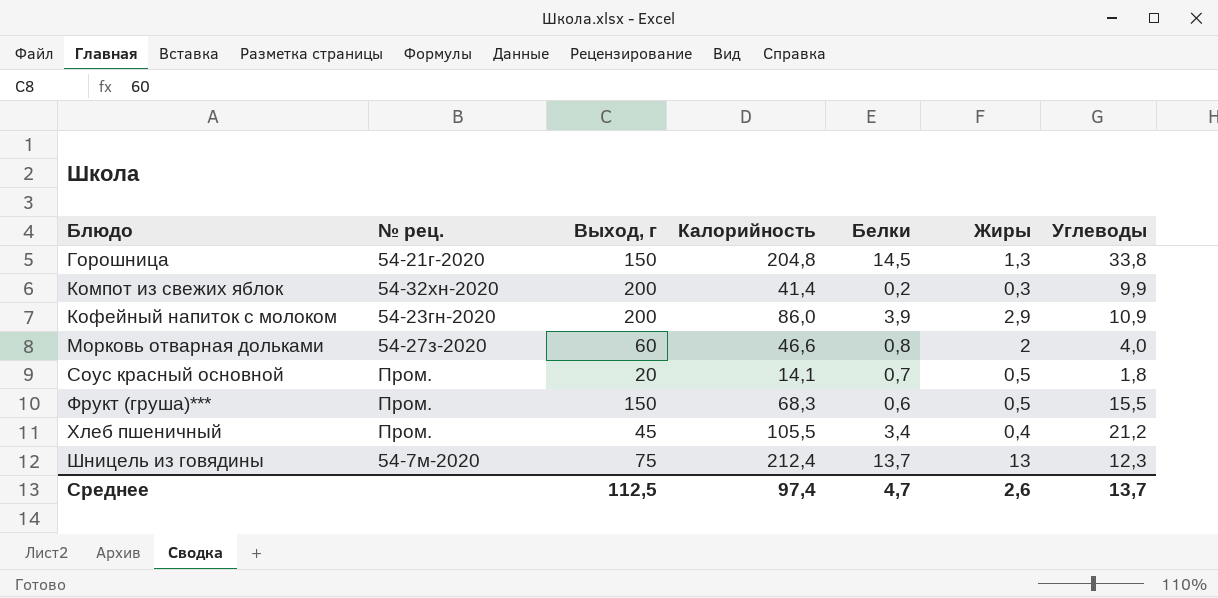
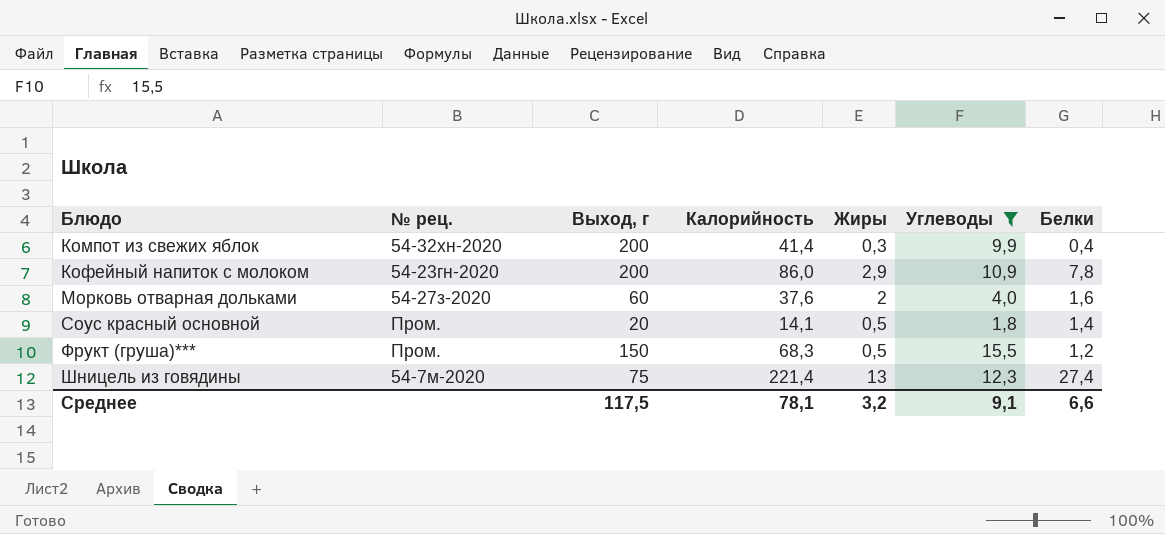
filter: none -> Углеводы <= 15,5
column Белки | position: 5 -> 7
Компот из свежих яблок | Белки: 0,2 -> 0,4
Кофейный напиток с молоком | Белки: 3,9 -> 7,8
Морковь отварная дольками | Калорийность: 46,6 -> 37,6
Морковь отварная дольками | Белки: 0,8 -> 1,6
Соус красный основной | Белки: 0,7 -> 1,4
Фрукт (груша)*** | Белки: 0,6 -> 1,2
Шницель из говядины | Калорийность: 212,4 -> 221,4
Шницель из говядины | Белки: 13,7 -> 27,4
Среднее | Выход, г: 112,5 -> 117,5
Среднее | Калорийность: 97,4 -> 78,1
Среднее | Жиры: 2,6 -> 3,2
Среднее | Углеводы: 13,7 -> 9,1
Среднее | Белки: 4,7 -> 6,6

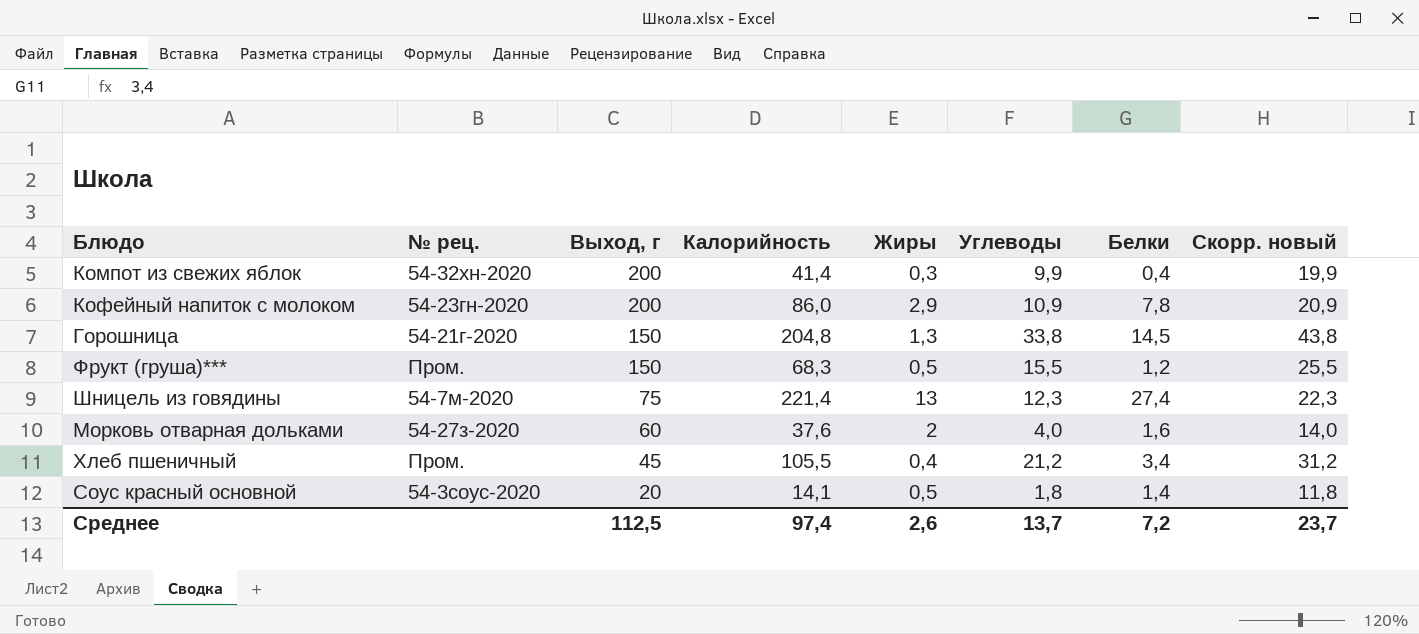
filter: Углеводы <= 15,5 -> none
row order: Блюдо ascending -> Выход, г descending
column Скорр. новый | formula: none -> [Углеводы] + 10
Соус красный основной | № рец.: Пром. -> 54-3соус-2020
Среднее | Выход, г: 117,5 -> 112,5
Среднее | Калорийность: 78,1 -> 97,4
Среднее | Жиры: 3,2 -> 2,6
Среднее | Углеводы: 9,1 -> 13,7
Среднее | Белки: 6,6 -> 7,2

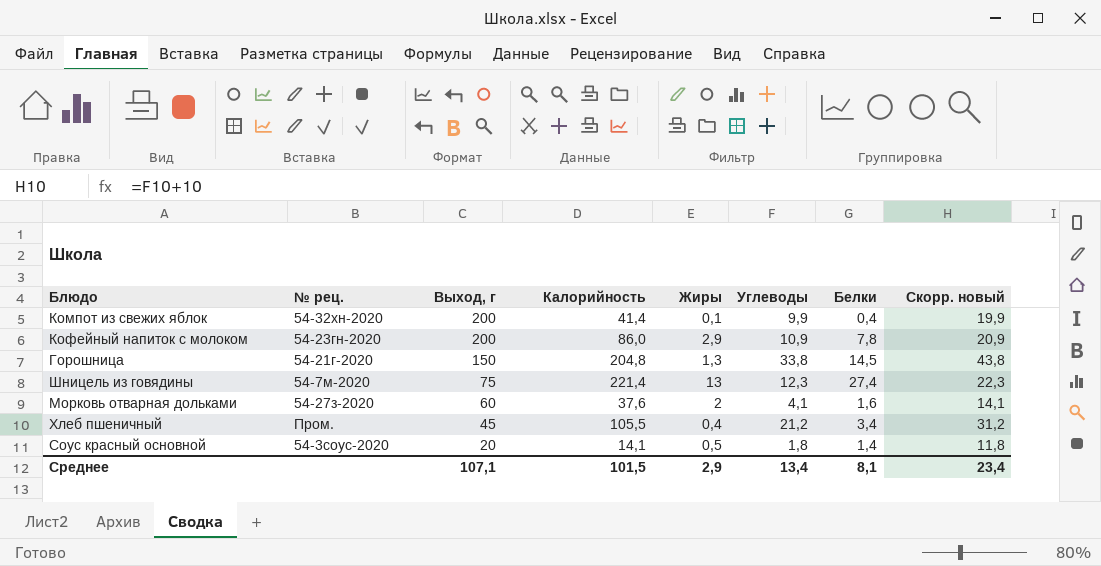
row Фрукт (груша)***: Пром. | 150 | 68,3 | 0,5 | 15,5 | 1,2 | 25,5 -> none
Компот из свежих яблок | Жиры: 0,3 -> 0,1
Морковь отварная дольками | Углеводы: 4,0 -> 4,1
Морковь отварная дольками | Скорр. новый: 14,0 -> 14,1
Среднее | Выход, г: 112,5 -> 107,1
Среднее | Калорийность: 97,4 -> 101,5
Среднее | Жиры: 2,6 -> 2,9
Среднее | Углеводы: 13,7 -> 13,4
Среднее | Белки: 7,2 -> 8,1
Среднее | Скорр. новый: 23,7 -> 23,4

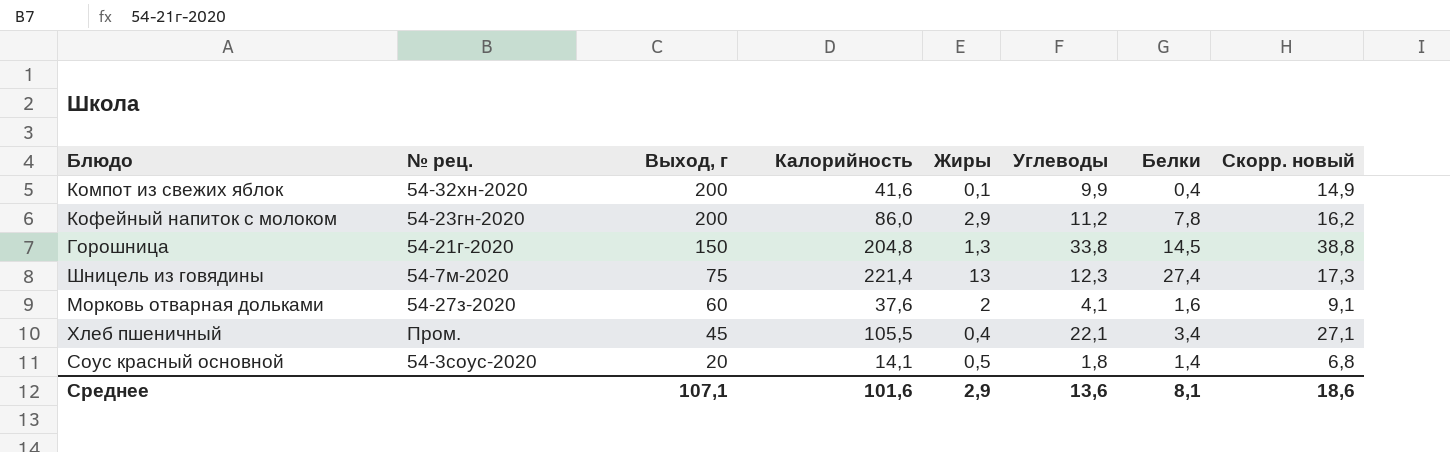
column Скорр. новый | formula: [Углеводы] + 10 -> [Углеводы] + 5
Компот из свежих яблок | Калорийность: 41,4 -> 41,6
Кофейный напиток с молоком | Углеводы: 10,9 -> 11,2
Хлеб пшеничный | Углеводы: 21,2 -> 22,1
Среднее | Калорийность: 101,5 -> 101,6
Среднее | Углеводы: 13,4 -> 13,6
Среднее | Скорр. новый: 23,4 -> 18,6

